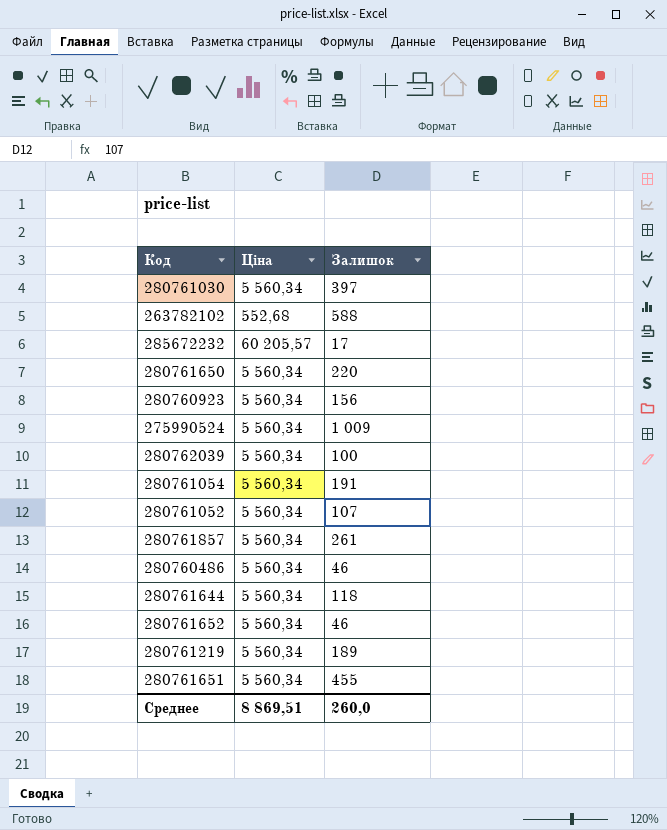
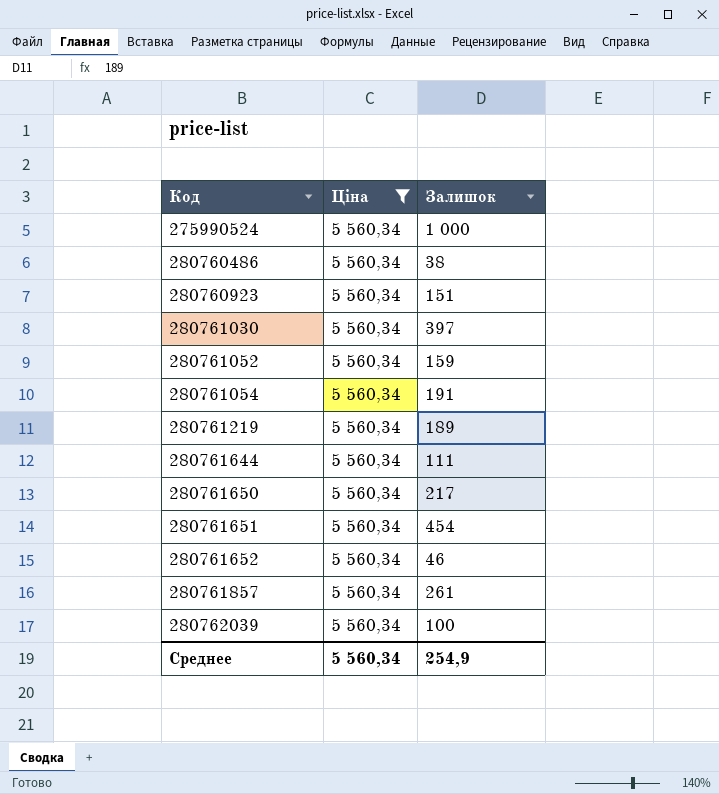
filter: none -> Ціна = 5 560,34
row order: none -> Код ascending
275990524 | Залишок: 1 009 -> 1 000
280760486 | Залишок: 46 -> 38
280760923 | Залишок: 156 -> 151
280761052 | Залишок: 107 -> 159
280761644 | Залишок: 118 -> 111
280761650 | Залишок: 220 -> 217
280761651 | Залишок: 455 -> 454
Среднее | Ціна: 8 869,51 -> 5 560,34
Среднее | Залишок: 260,0 -> 254,9

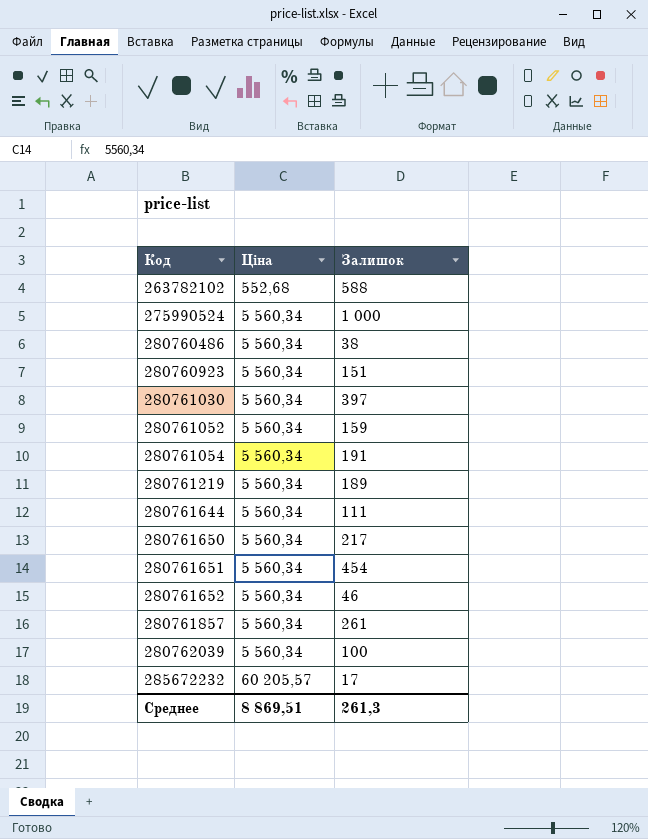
filter: Ціна = 5 560,34 -> none
Среднее | Ціна: 5 560,34 -> 8 869,51
Среднее | Залишок: 254,9 -> 261,3

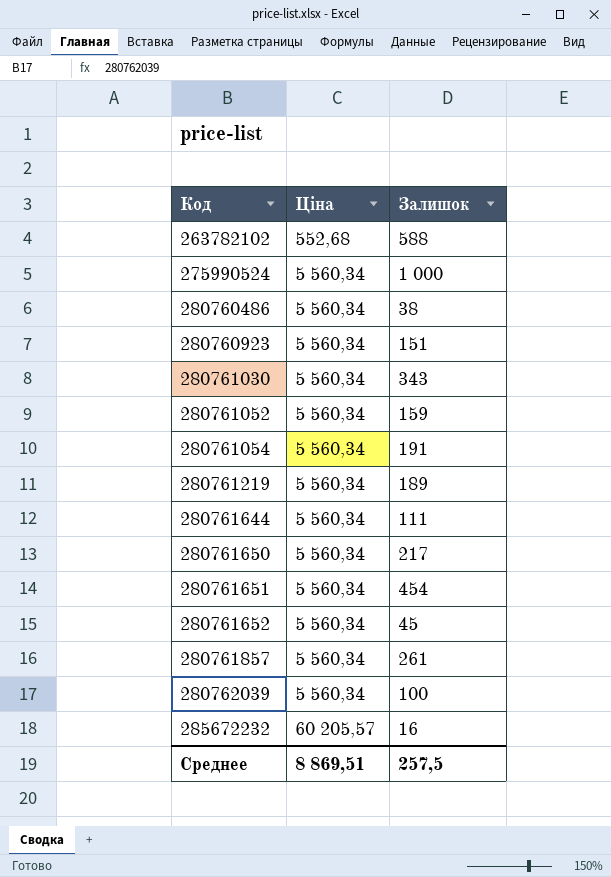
280761030 | Залишок: 397 -> 343
280761652 | Залишок: 46 -> 45
285672232 | Залишок: 17 -> 16
Среднее | Залишок: 261,3 -> 257,5

